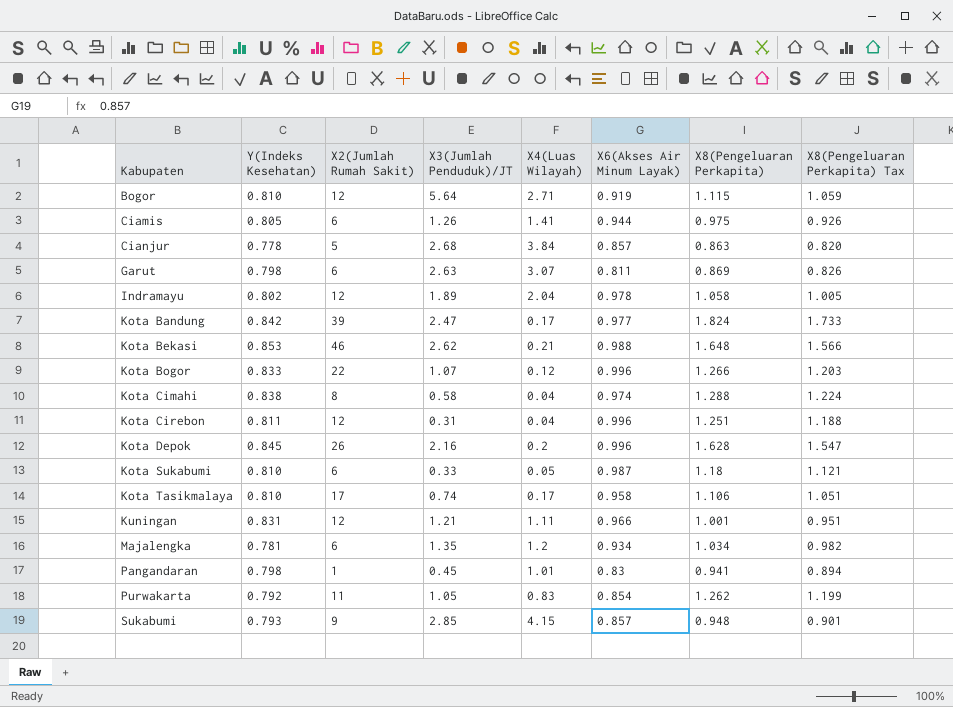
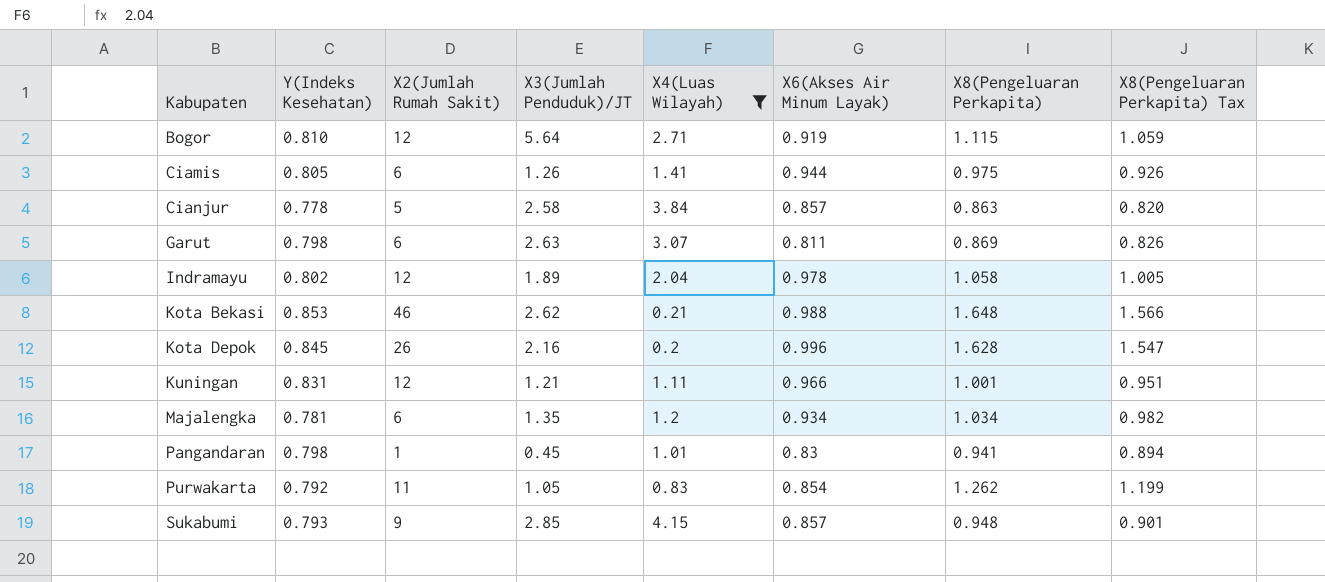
filter: none -> X4(Luas Wilayah) >= 0.2
Cianjur | X3(Jumlah Penduduk)/JT: 2.68 -> 2.58

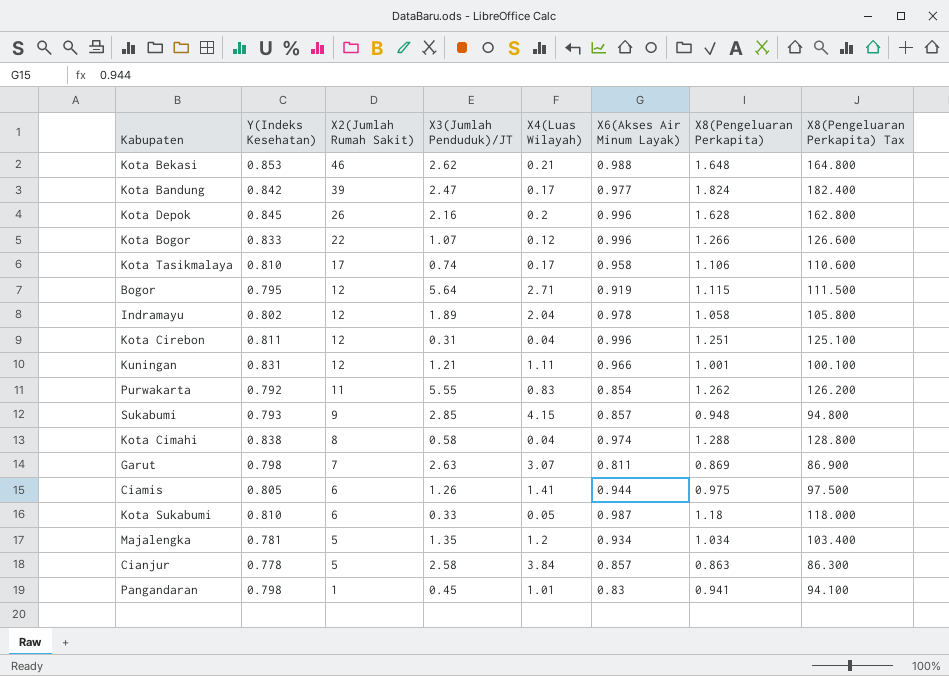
filter: X4(Luas Wilayah) >= 0.2 -> none
row order: Kabupaten ascending -> X2(Jumlah Rumah Sakit) descending
column X8(Pengeluaran Perkapita) Tax | formula: [X8(Pengeluaran Perkapita)] * 0.95 -> [X8(Pengeluaran Perkapita)] * 100
Bogor | Y(Indeks Kesehatan): 0.810 -> 0.795
Purwakarta | X3(Jumlah Penduduk)/JT: 1.05 -> 5.55
Garut | X2(Jumlah Rumah Sakit): 6 -> 7
Majalengka | X2(Jumlah Rumah Sakit): 6 -> 5

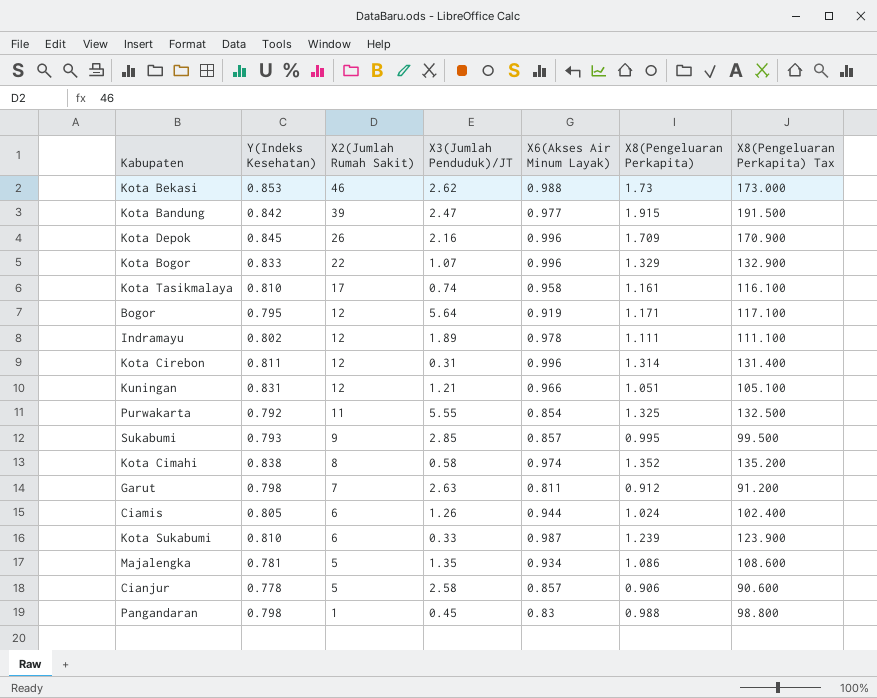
column X4(Luas Wilayah) | position: 5 -> none
Kota Bekasi | X8(Pengeluaran Perkapita): 1.648 -> 1.73
Kota Bekasi | X8(Pengeluaran Perkapita) Tax: 164.800 -> 173.000
Kota Bandung | X8(Pengeluaran Perkapita): 1.824 -> 1.915
Kota Bandung | X8(Pengeluaran Perkapita) Tax: 182.400 -> 191.500
Kota Depok | X8(Pengeluaran Perkapita): 1.628 -> 1.709
Kota Depok | X8(Pengeluaran Perkapita) Tax: 162.800 -> 170.900
Kota Bogor | X8(Pengeluaran Perkapita): 1.266 -> 1.329
Kota Bogor | X8(Pengeluaran Perkapita) Tax: 126.600 -> 132.900
Kota Tasikmalaya | X8(Pengeluaran Perkapita): 1.106 -> 1.161
Kota Tasikmalaya | X8(Pengeluaran Perkapita) Tax: 110.600 -> 116.100
Bogor | X8(Pengeluaran Perkapita): 1.115 -> 1.171
Bogor | X8(Pengeluaran Perkapita) Tax: 111.500 -> 117.100
Indramayu | X8(Pengeluaran Perkapita): 1.058 -> 1.111
Indramayu | X8(Pengeluaran Perkapita) Tax: 105.800 -> 111.100
Kota Cirebon | X8(Pengeluaran Perkapita): 1.251 -> 1.314
Kota Cirebon | X8(Pengeluaran Perkapita) Tax: 125.100 -> 131.400
Kuningan | X8(Pengeluaran Perkapita): 1.001 -> 1.051
Kuningan | X8(Pengeluaran Perkapita) Tax: 100.100 -> 105.100
Purwakarta | X8(Pengeluaran Perkapita): 1.262 -> 1.325
Purwakarta | X8(Pengeluaran Perkapita) Tax: 126.200 -> 132.500
Sukabumi | X8(Pengeluaran Perkapita): 0.948 -> 0.995
Sukabumi | X8(Pengeluaran Perkapita) Tax: 94.800 -> 99.500
Kota Cimahi | X8(Pengeluaran Perkapita): 1.288 -> 1.352
Kota Cimahi | X8(Pengeluaran Perkapita) Tax: 128.800 -> 135.200
Garut | X8(Pengeluaran Perkapita): 0.869 -> 0.912
Garut | X8(Pengeluaran Perkapita) Tax: 86.900 -> 91.200
Ciamis | X8(Pengeluaran Perkapita): 0.975 -> 1.024
Ciamis | X8(Pengeluaran Perkapita) Tax: 97.500 -> 102.400
Kota Sukabumi | X8(Pengeluaran Perkapita): 1.18 -> 1.239
Kota Sukabumi | X8(Pengeluaran Perkapita) Tax: 118.000 -> 123.900
Majalengka | X8(Pengeluaran Perkapita): 1.034 -> 1.086
Majalengka | X8(Pengeluaran Perkapita) Tax: 103.400 -> 108.600
Cianjur | X8(Pengeluaran Perkapita): 0.863 -> 0.906
Cianjur | X8(Pengeluaran Perkapita) Tax: 86.300 -> 90.600
Pangandaran | X8(Pengeluaran Perkapita): 0.941 -> 0.988
Pangandaran | X8(Pengeluaran Perkapita) Tax: 94.100 -> 98.800

